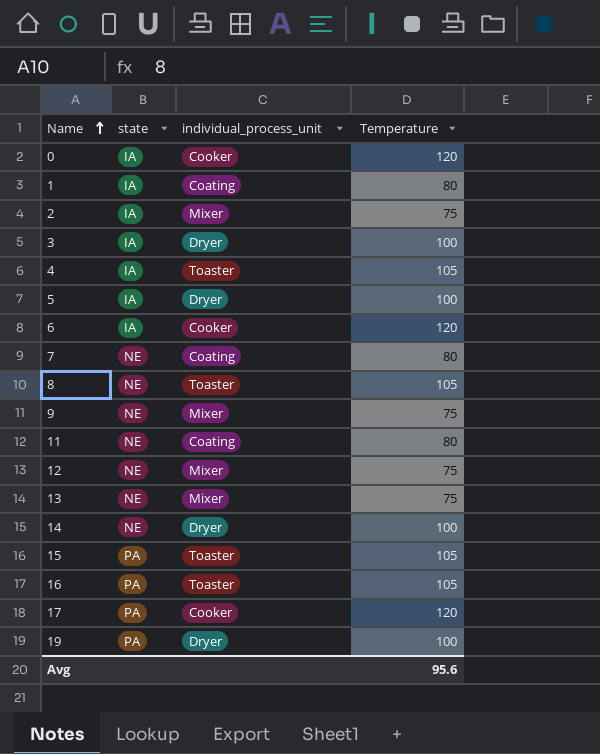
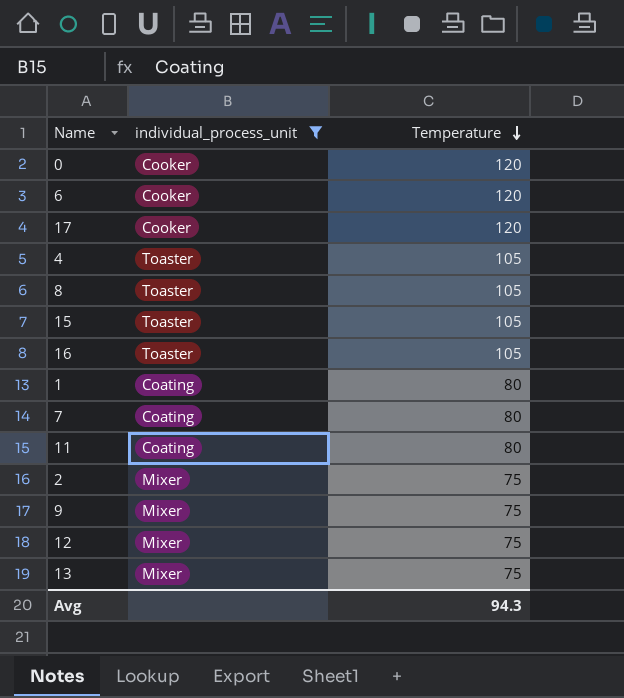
filter: none -> individual_process_unit != Dryer
row order: Name ascending -> Temperature descending
column state | position: 2 -> none
Avg | Temperature: 95.6 -> 94.3

